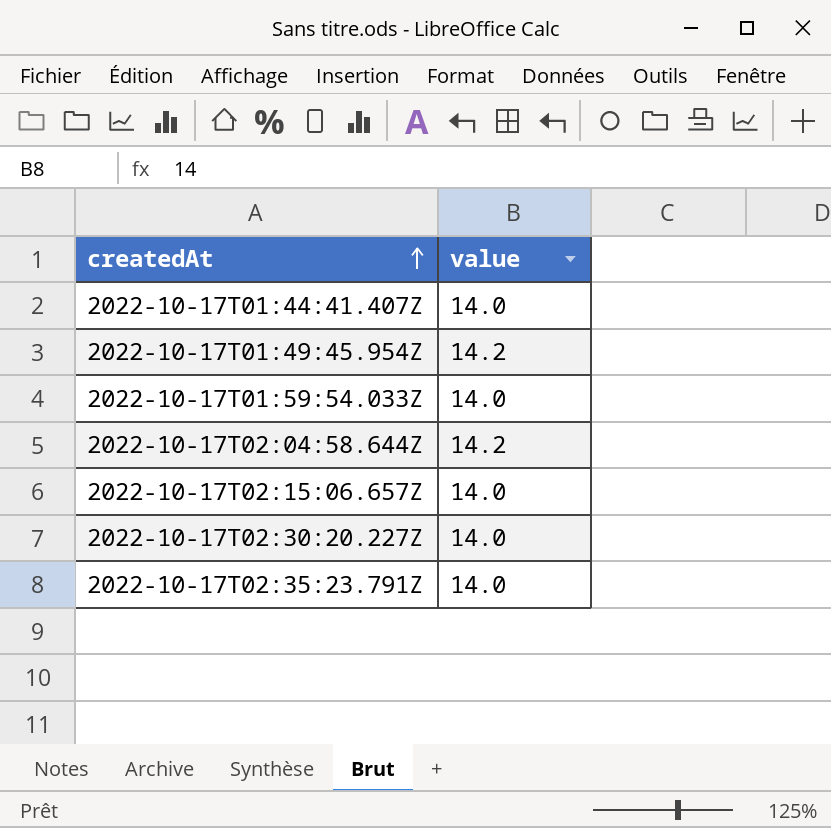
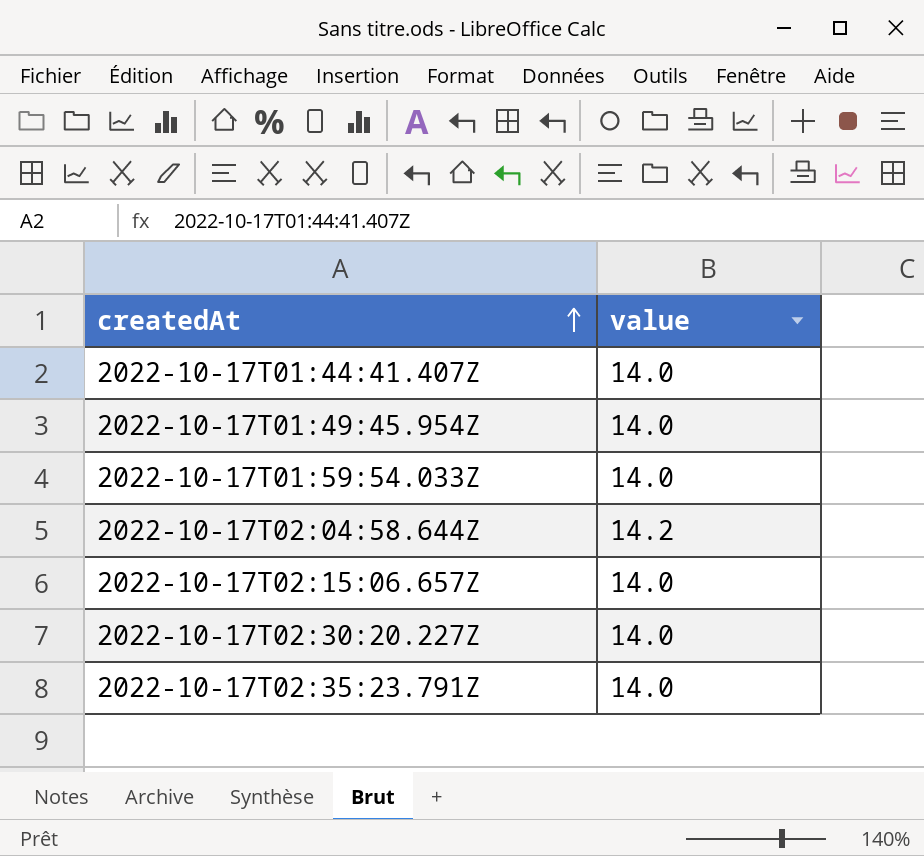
2022-10-17T01:49:45.954Z | value: 14.2 -> 14.0

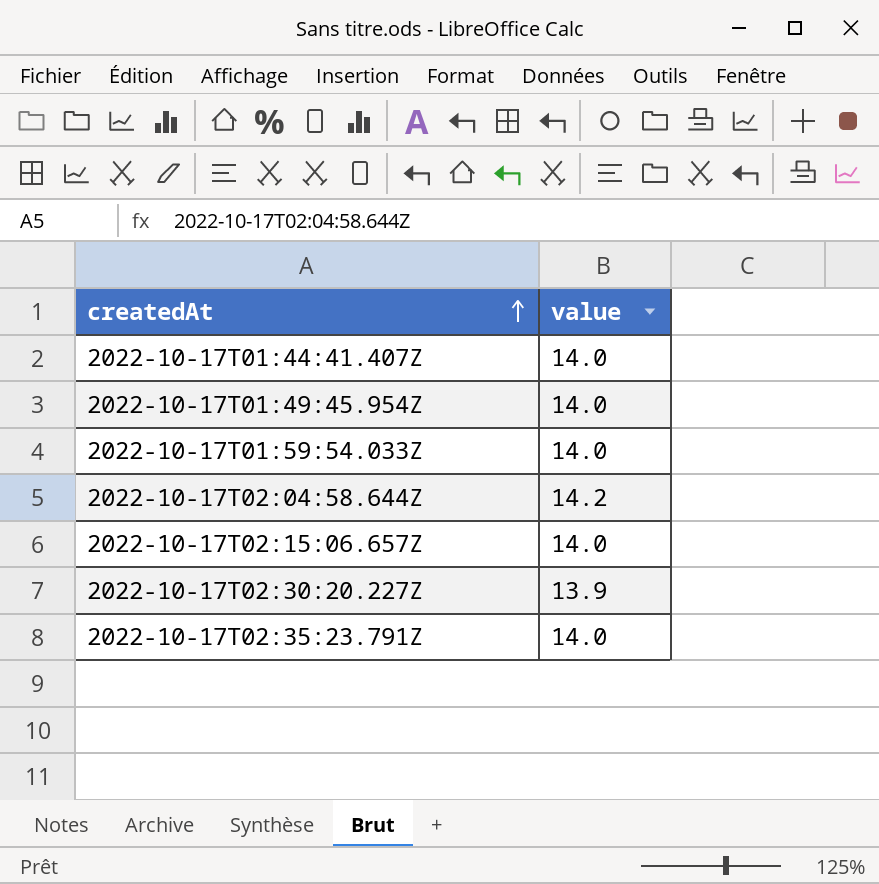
2022-10-17T02:30:20.227Z | value: 14.0 -> 13.9

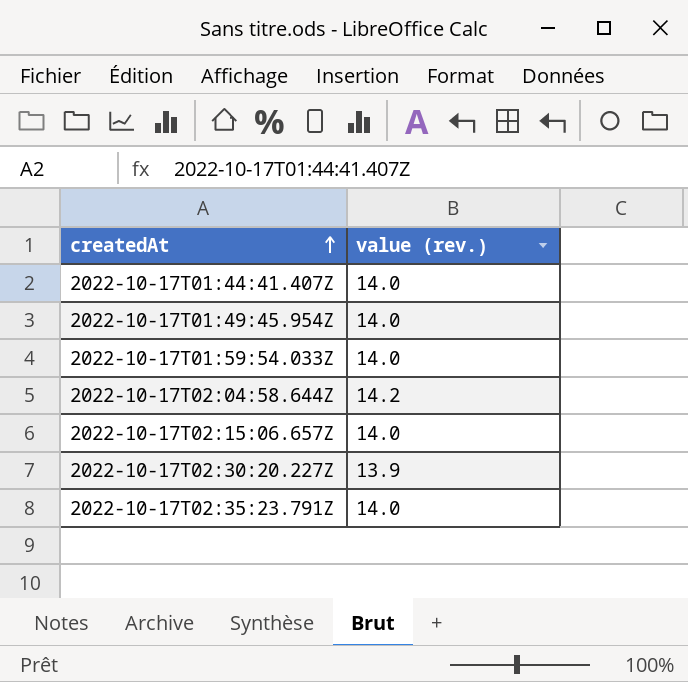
column name: value -> value (rev.)

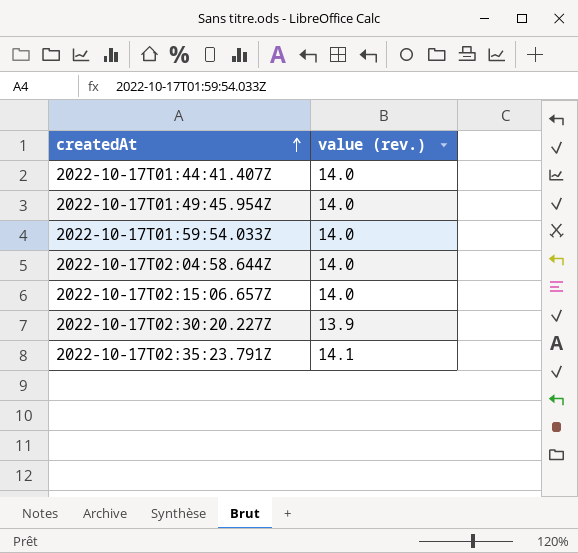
2022-10-17T02:04:58.644Z | value (rev.): 14.2 -> 14.0
2022-10-17T02:35:23.791Z | value (rev.): 14.0 -> 14.1

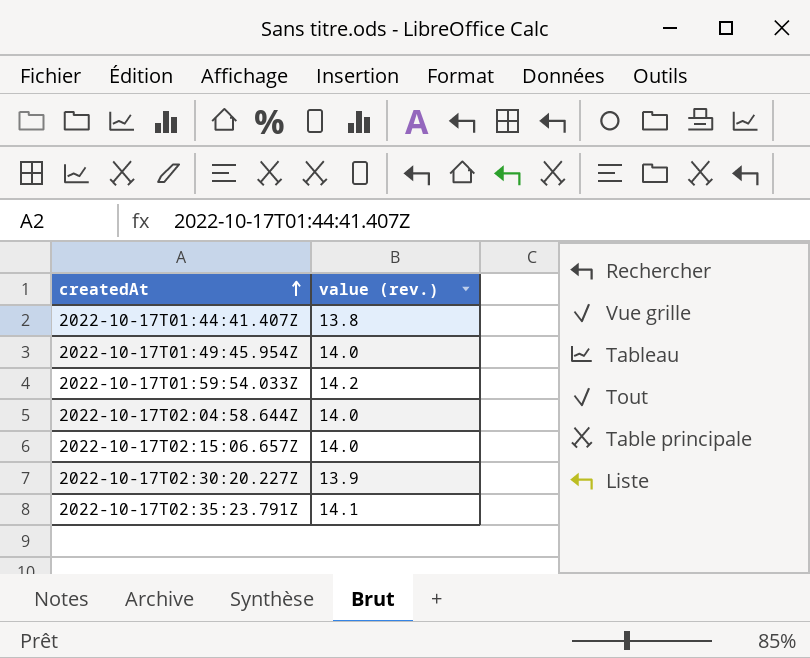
2022-10-17T01:44:41.407Z | value (rev.): 14.0 -> 13.8
2022-10-17T01:59:54.033Z | value (rev.): 14.0 -> 14.2

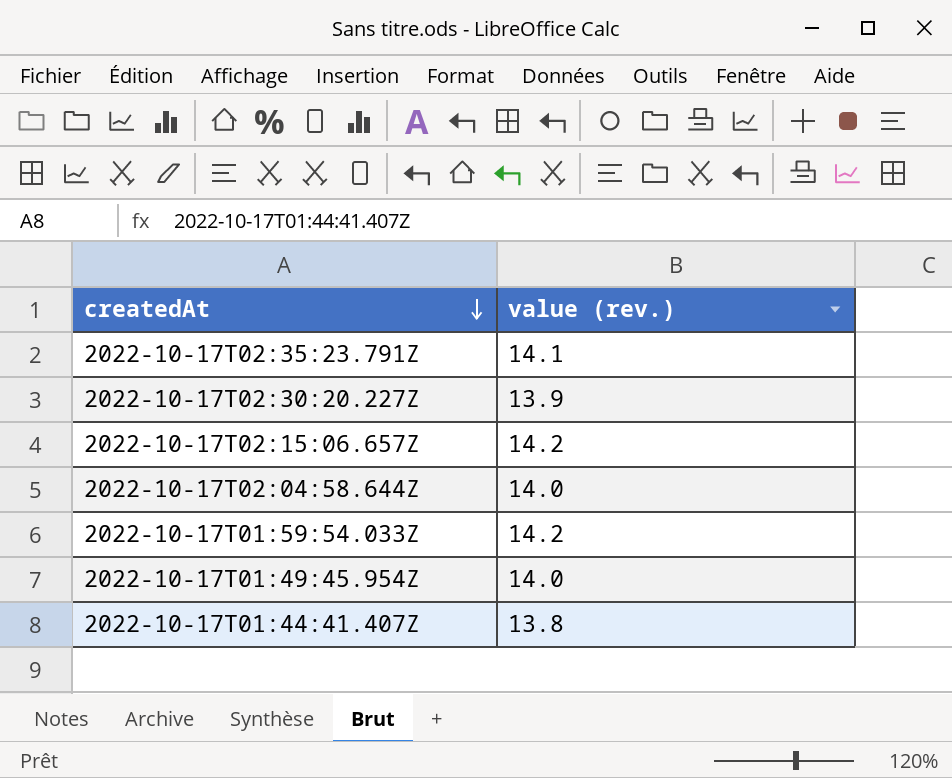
row order: createdAt ascending -> createdAt descending
2022-10-17T02:15:06.657Z | value (rev.): 14.0 -> 14.2

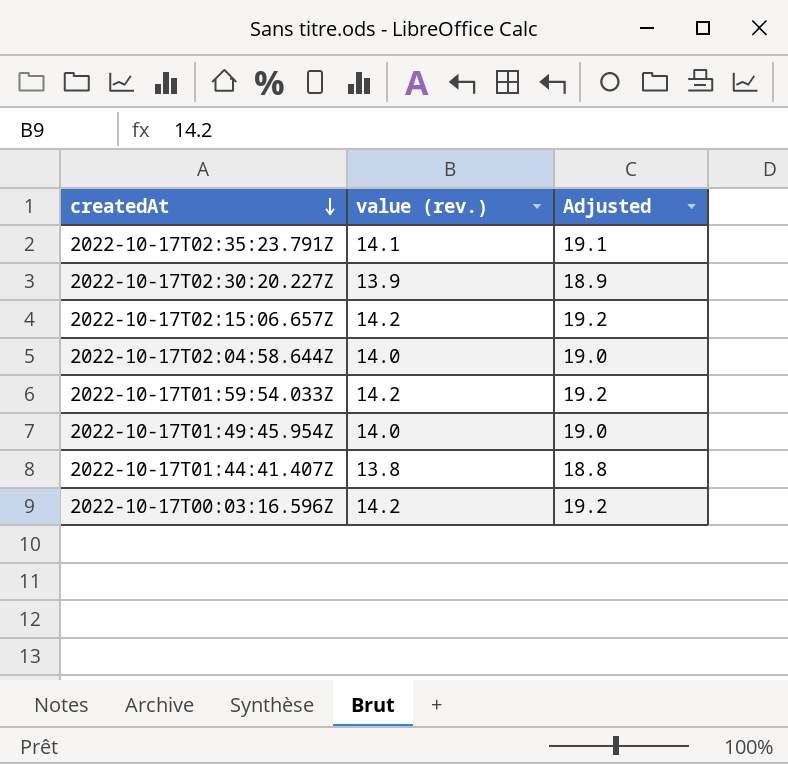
column Adjusted | formula: none -> [value (rev.)] + 5
row 2022-10-17T00:03:16.596Z: none -> 14.2 | 19.2

